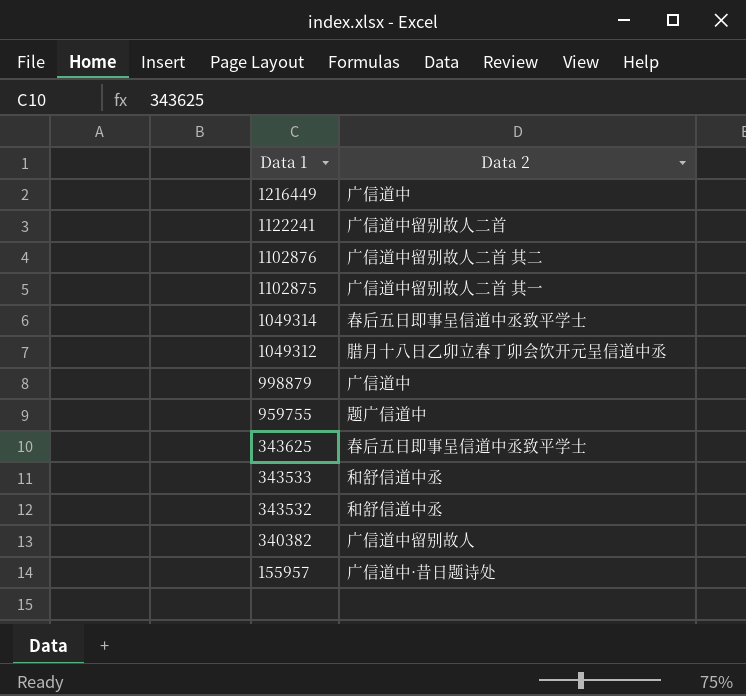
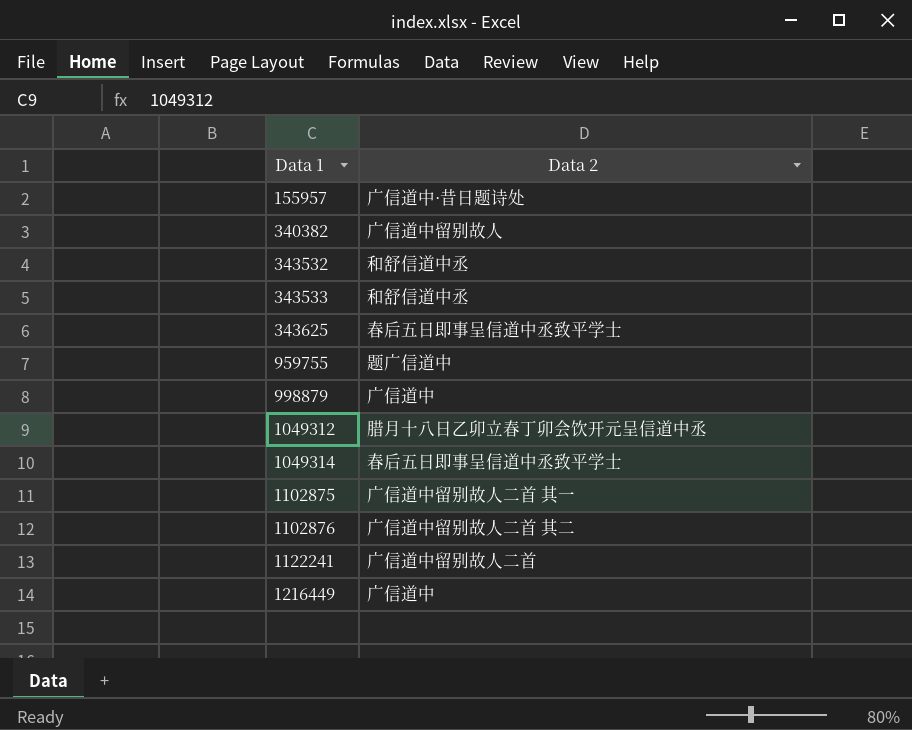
row order: Data 1 descending -> Data 1 ascending

